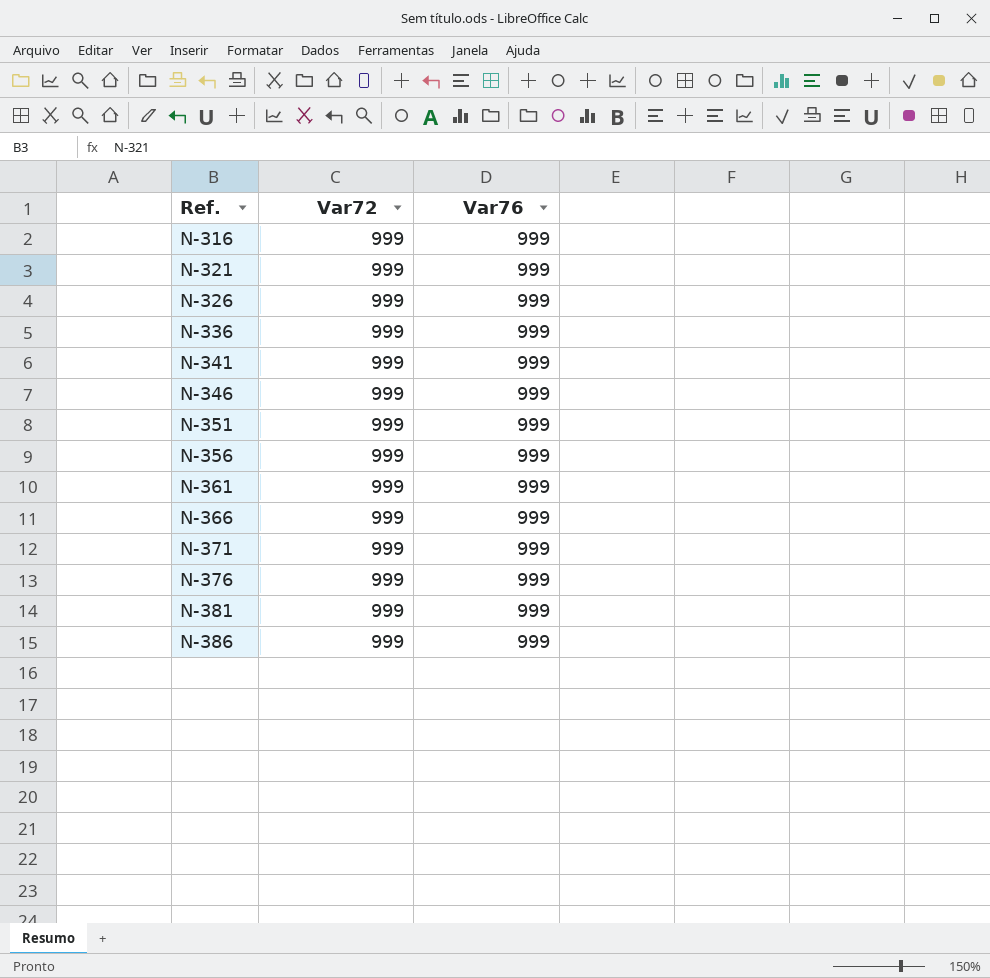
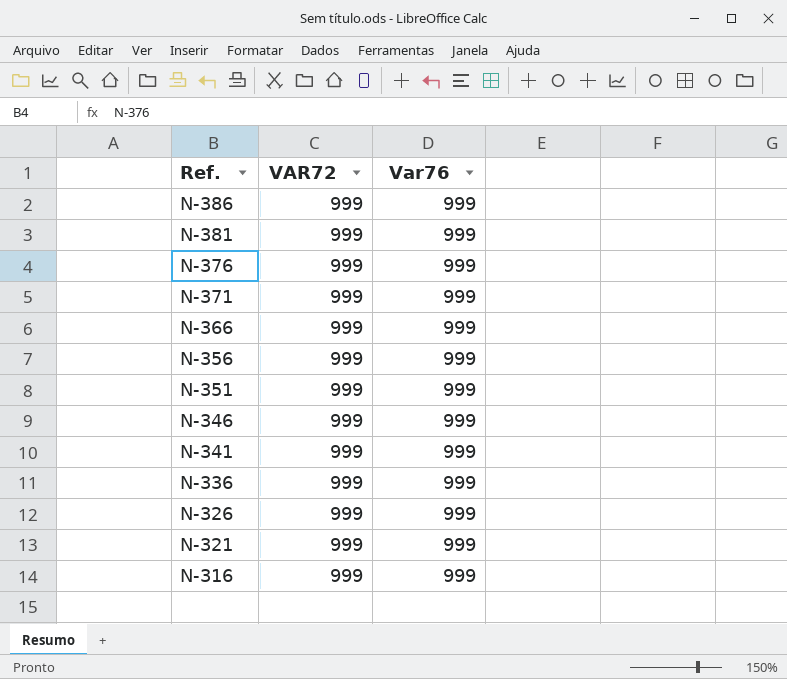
row order: Ref. ascending -> Ref. descending
column name: Var72 -> VAR72
row N-361: 999 | 999 -> none

